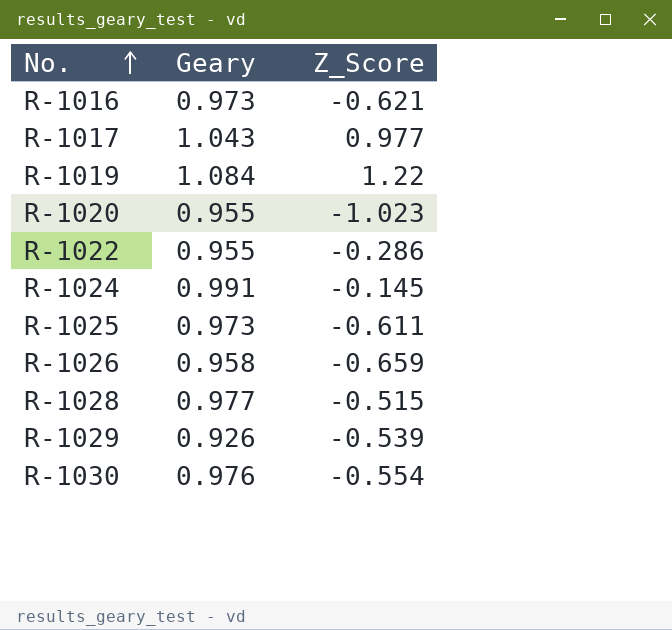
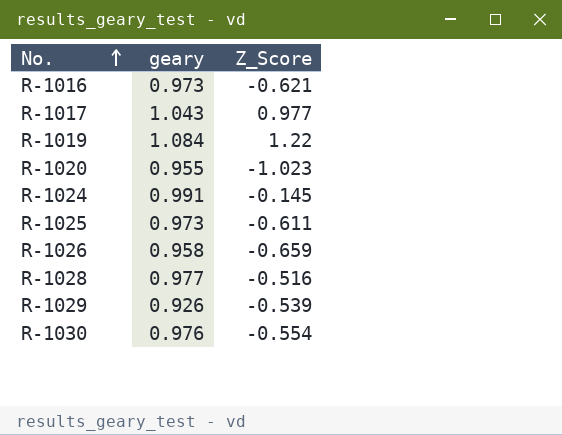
column name: Geary -> geary
row R-1022: 0.955 | -0.286 -> none
R-1028 | Z_Score: -0.515 -> -0.516

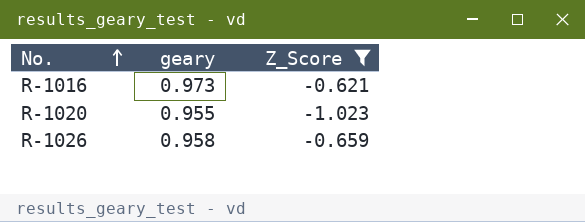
filter: none -> Z_Score <= -0.621

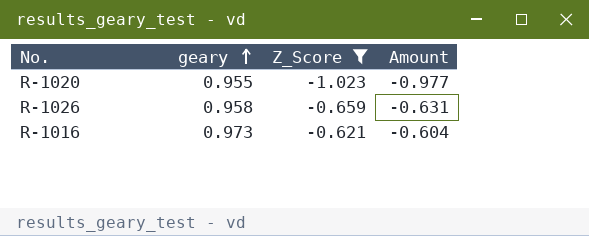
row order: No. ascending -> geary ascending
column Amount | formula: none -> [geary] * [Z_Score]

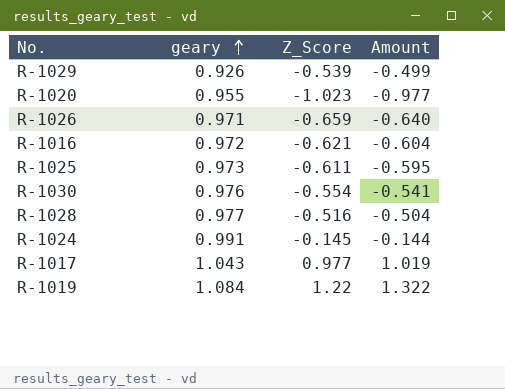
filter: Z_Score <= -0.621 -> none
R-1026 | geary: 0.958 -> 0.971
R-1026 | Amount: -0.631 -> -0.640
R-1016 | geary: 0.973 -> 0.972

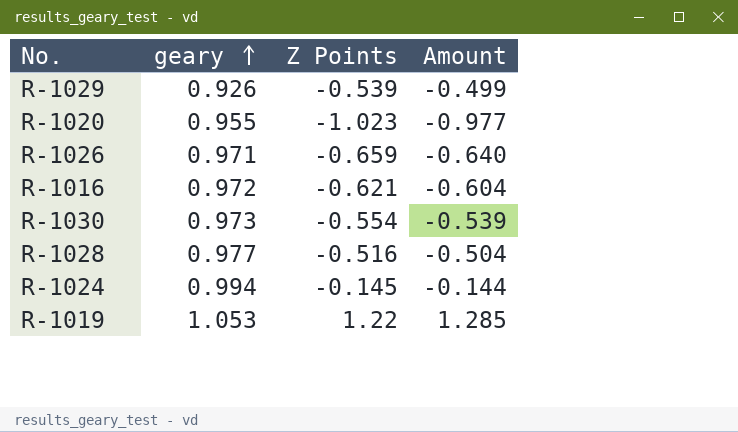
column name: Z_Score -> Z Points
row R-1025: 0.973 | -0.611 | -0.595 -> none
row R-1017: 1.043 | 0.977 | 1.019 -> none
R-1030 | geary: 0.976 -> 0.973
R-1030 | Amount: -0.541 -> -0.539
R-1024 | geary: 0.991 -> 0.994
R-1019 | geary: 1.084 -> 1.053
R-1019 | Amount: 1.322 -> 1.285

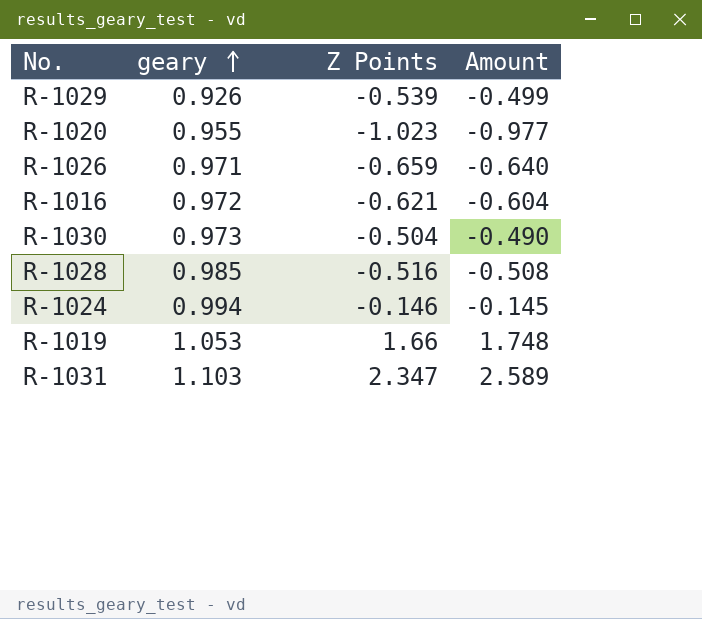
R-1030 | Z Points: -0.554 -> -0.504
R-1030 | Amount: -0.539 -> -0.490
R-1028 | geary: 0.977 -> 0.985
R-1028 | Amount: -0.504 -> -0.508
R-1024 | Z Points: -0.145 -> -0.146
R-1024 | Amount: -0.144 -> -0.145
R-1019 | Z Points: 1.22 -> 1.66
R-1019 | Amount: 1.285 -> 1.748
row R-1031: none -> 1.103 | 2.347 | 2.589

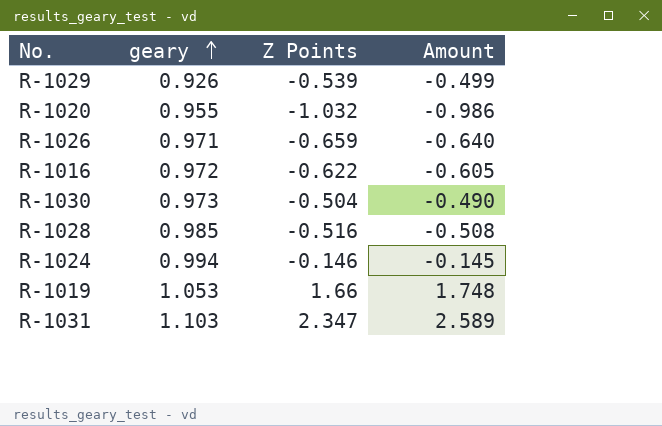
R-1020 | Z Points: -1.023 -> -1.032
R-1020 | Amount: -0.977 -> -0.986
R-1016 | Z Points: -0.621 -> -0.622
R-1016 | Amount: -0.604 -> -0.605

